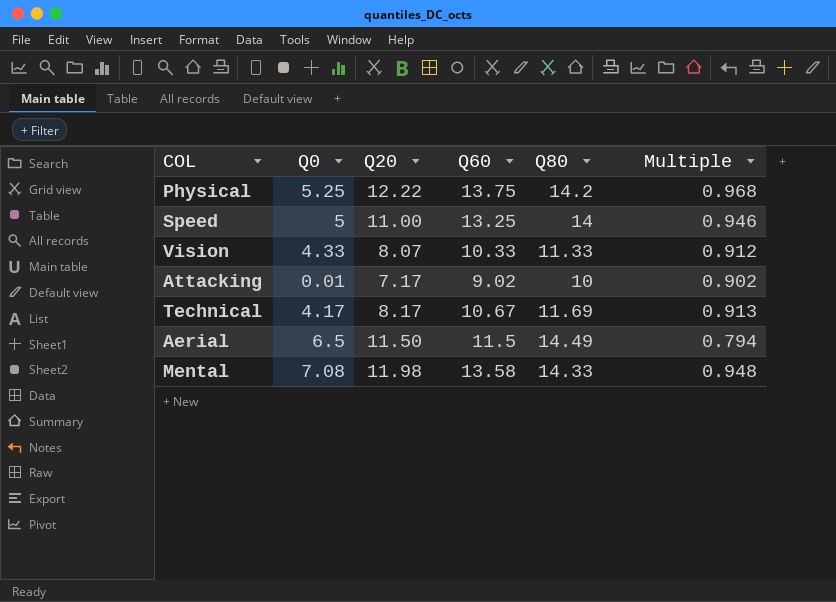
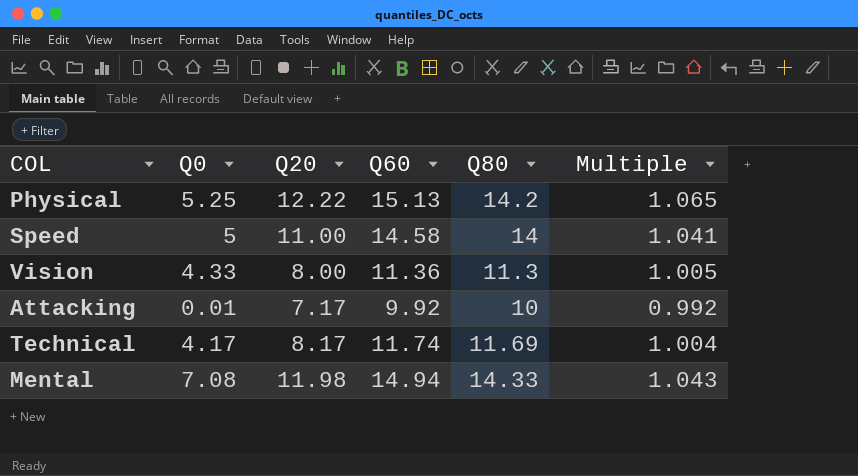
row Aerial: 6.5 | 11.50 | 11.5 | 14.49 | 0.794 -> none
Physical | Q60: 13.75 -> 15.13
Physical | Multiple: 0.968 -> 1.065
Speed | Q60: 13.25 -> 14.58
Speed | Multiple: 0.946 -> 1.041
Vision | Q20: 8.07 -> 8.00
Vision | Q60: 10.33 -> 11.36
Vision | Q80: 11.33 -> 11.3
Vision | Multiple: 0.912 -> 1.005
Attacking | Q60: 9.02 -> 9.92
Attacking | Multiple: 0.902 -> 0.992
Technical | Q60: 10.67 -> 11.74
Technical | Multiple: 0.913 -> 1.004
Mental | Q60: 13.58 -> 14.94
Mental | Multiple: 0.948 -> 1.043

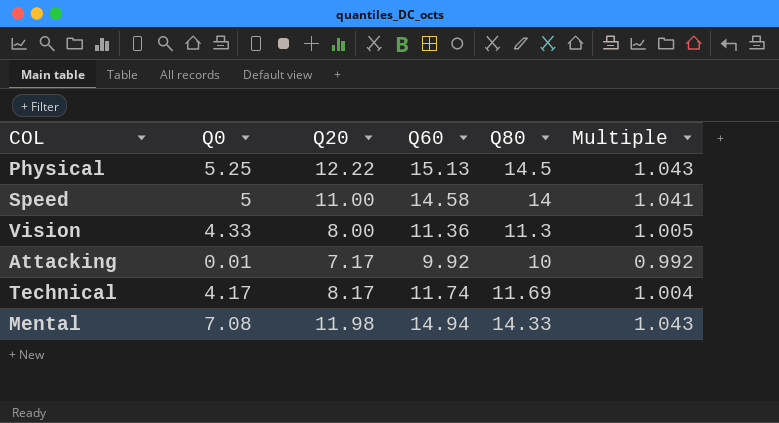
Physical | Q80: 14.2 -> 14.5
Physical | Multiple: 1.065 -> 1.043

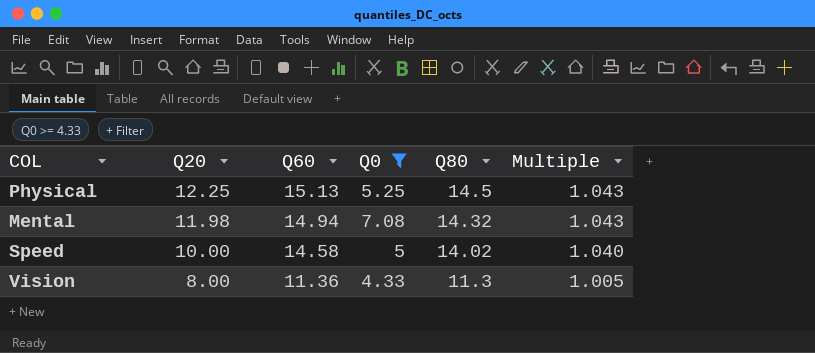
filter: none -> Q0 >= 4.33
row order: none -> Q20 descending
column Q0 | position: 2 -> 4
Physical | Q20: 12.22 -> 12.25
Mental | Q80: 14.33 -> 14.32
Speed | Q20: 11.00 -> 10.00
Speed | Q80: 14 -> 14.02
Speed | Multiple: 1.041 -> 1.040

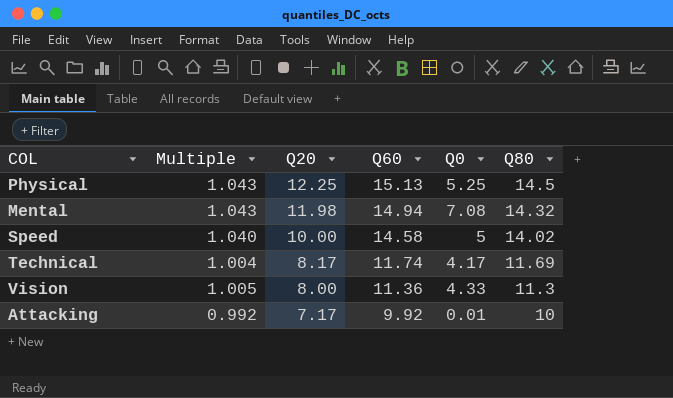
filter: Q0 >= 4.33 -> none
column Multiple | position: 6 -> 2

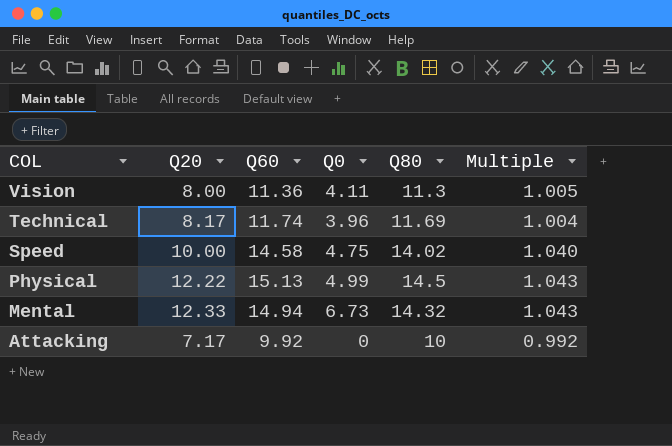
row order: Q20 descending -> COL descending
column Multiple | position: 2 -> 6
Vision | Q0: 4.33 -> 4.11
Technical | Q0: 4.17 -> 3.96
Speed | Q0: 5 -> 4.75
Physical | Q20: 12.25 -> 12.22
Physical | Q0: 5.25 -> 4.99
Mental | Q20: 11.98 -> 12.33
Mental | Q0: 7.08 -> 6.73
Attacking | Q0: 0.01 -> 0

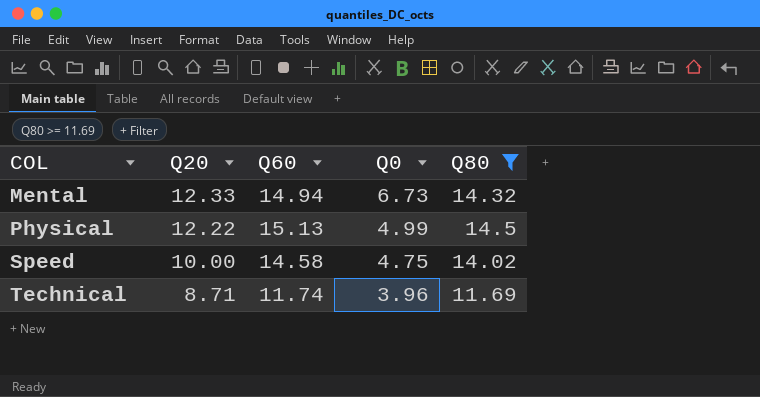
filter: none -> Q80 >= 11.69
row order: COL descending -> COL ascending
column Multiple | formula: [Q60] / [Q80] -> none
Technical | Q20: 8.17 -> 8.71

